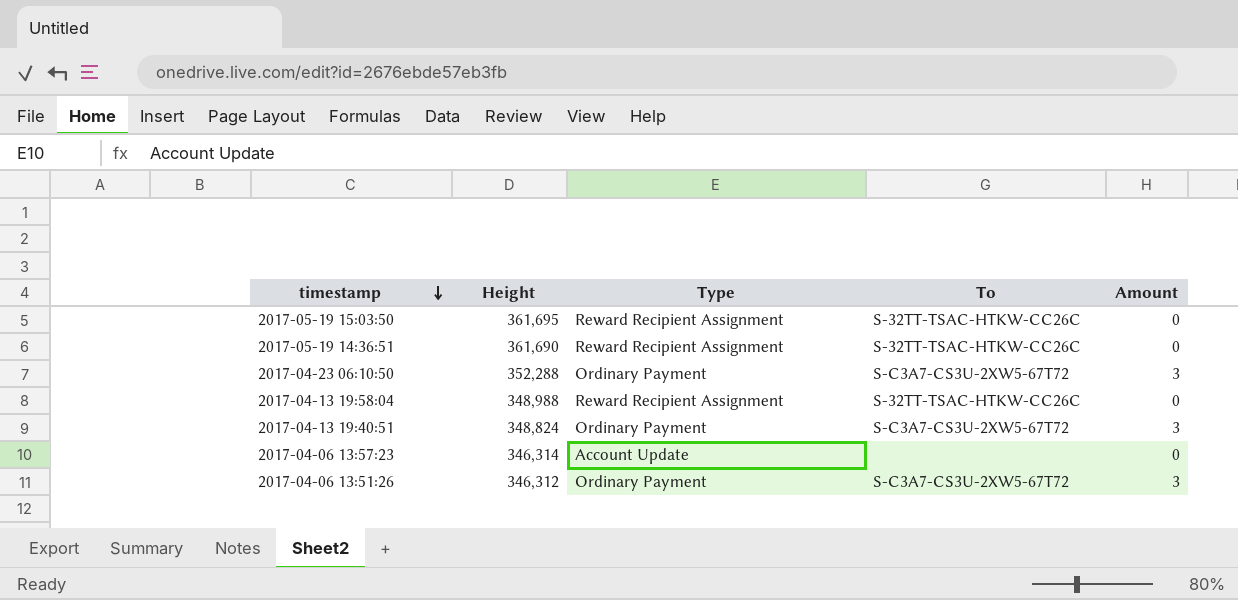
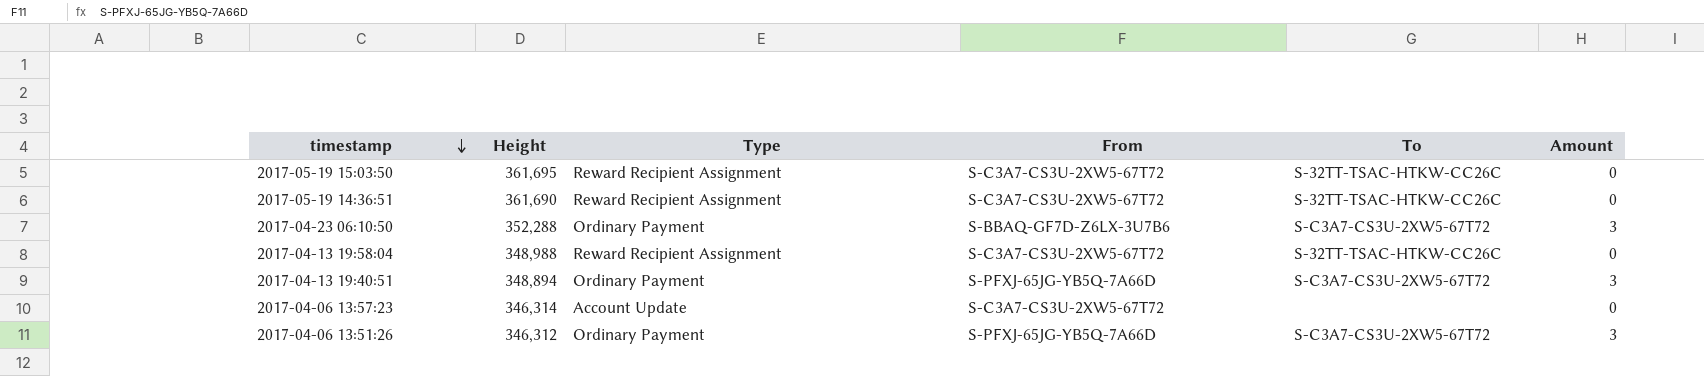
column From | position: none -> 4
2017-04-13 19:40:51 | Height: 348,824 -> 348,894

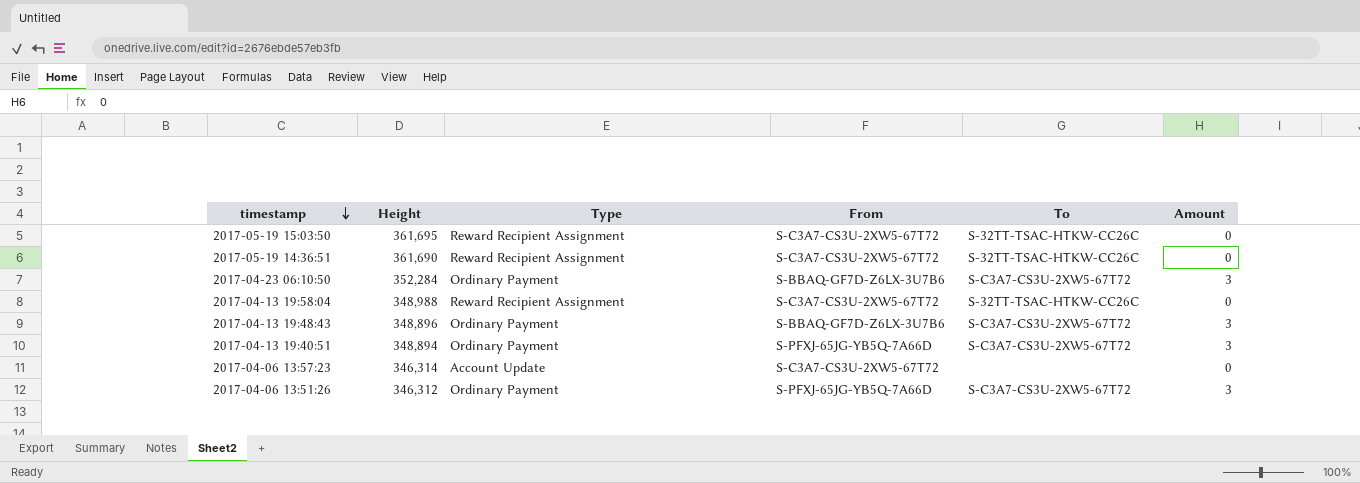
2017-04-23 06:10:50 | Height: 352,288 -> 352,284
row 2017-04-13 19:48:43: none -> 348,896 | Ordinary Payment | S-BBAQ-GF7D-Z6LX-3U7B6 | S-C3A7-CS3U-2XW5-67T72 | 3

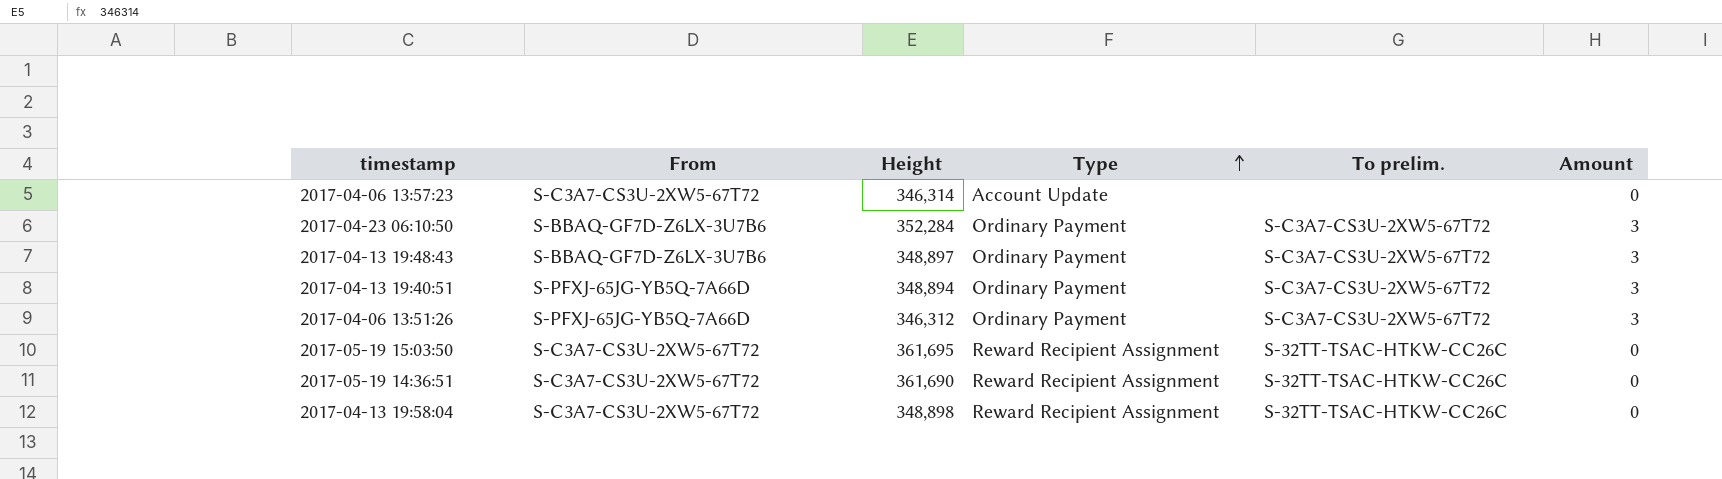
row order: timestamp descending -> Type ascending
column From | position: 4 -> 2
column name: To -> To prelim.
2017-04-13 19:48:43 | Height: 348,896 -> 348,897
2017-04-13 19:58:04 | Height: 348,988 -> 348,898

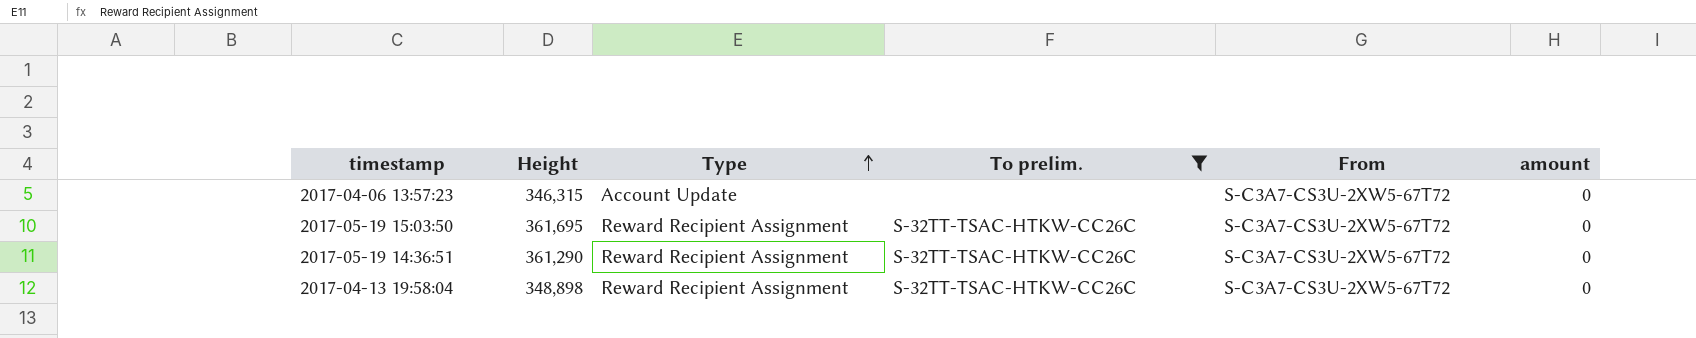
filter: none -> To prelim. != S-C3A7-CS3U-2XW5-67T72
column From | position: 2 -> 5
column name: Amount -> amount
2017-04-06 13:57:23 | Height: 346,314 -> 346,315
2017-05-19 14:36:51 | Height: 361,690 -> 361,290

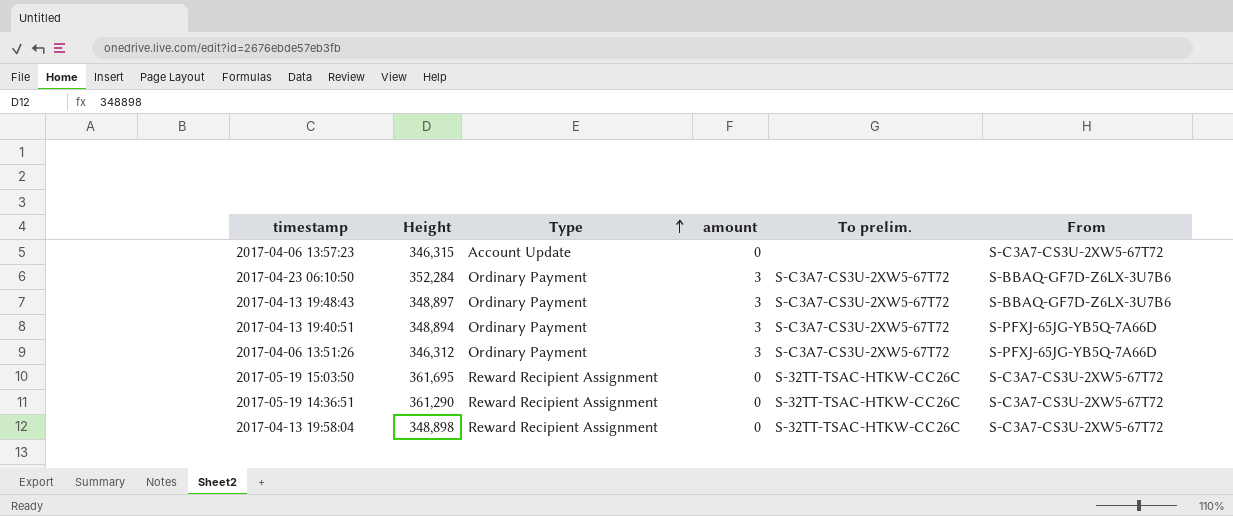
filter: To prelim. != S-C3A7-CS3U-2XW5-67T72 -> none
column amount | position: 6 -> 4

